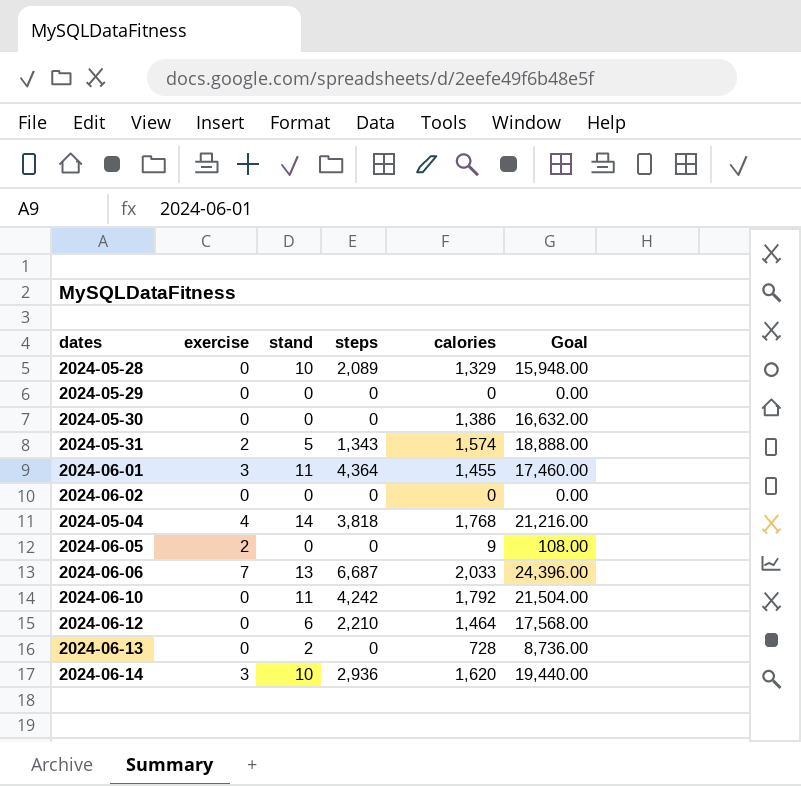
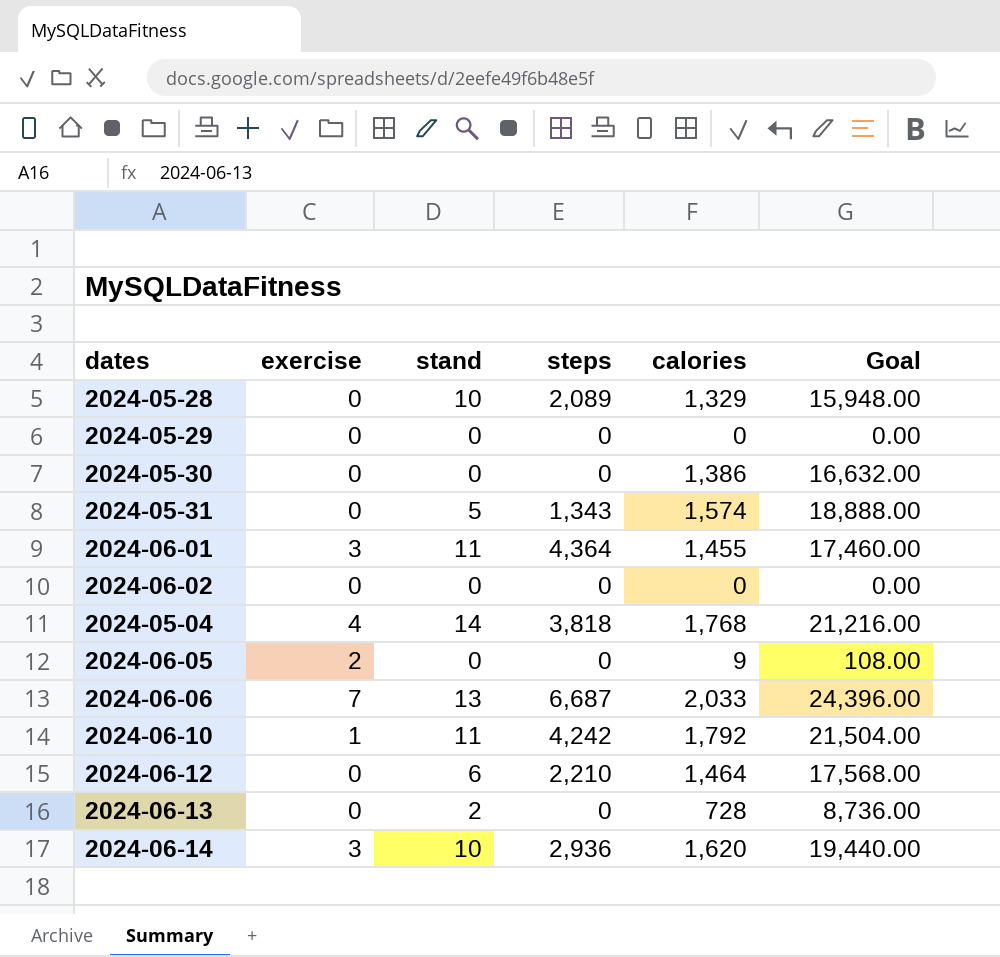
2024-05-31 | exercise: 2 -> 0
2024-06-10 | exercise: 0 -> 1

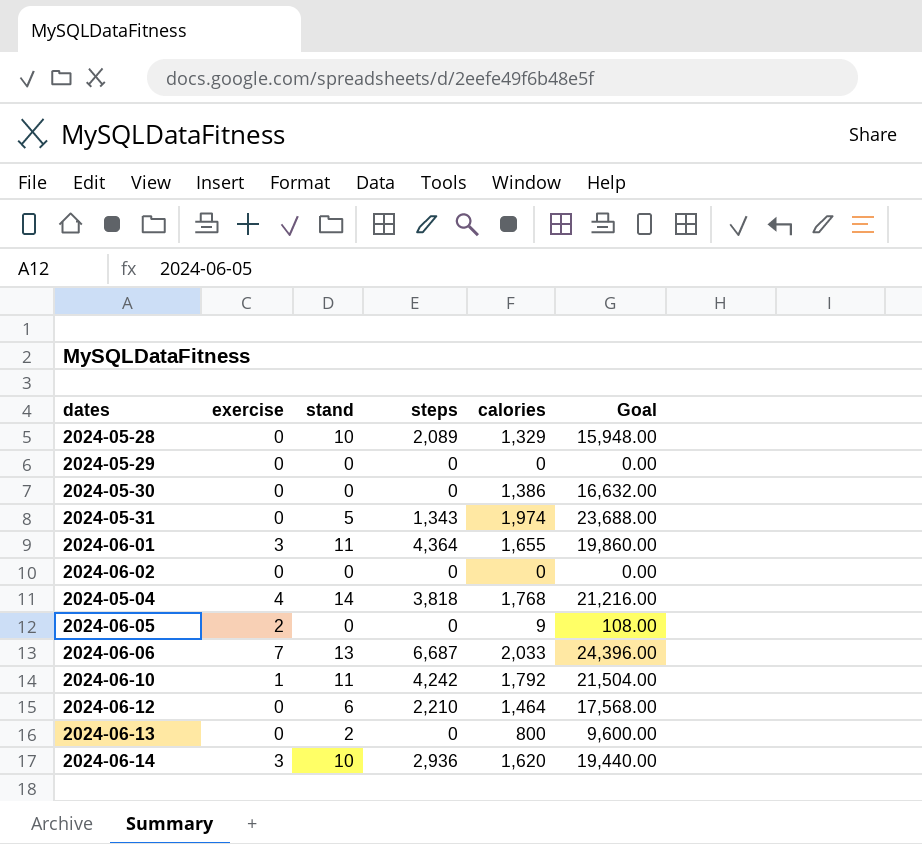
2024-05-31 | calories: 1,574 -> 1,974
2024-05-31 | Goal: 18,888.00 -> 23,688.00
2024-06-01 | calories: 1,455 -> 1,655
2024-06-01 | Goal: 17,460.00 -> 19,860.00
2024-06-13 | calories: 728 -> 800
2024-06-13 | Goal: 8,736.00 -> 9,600.00

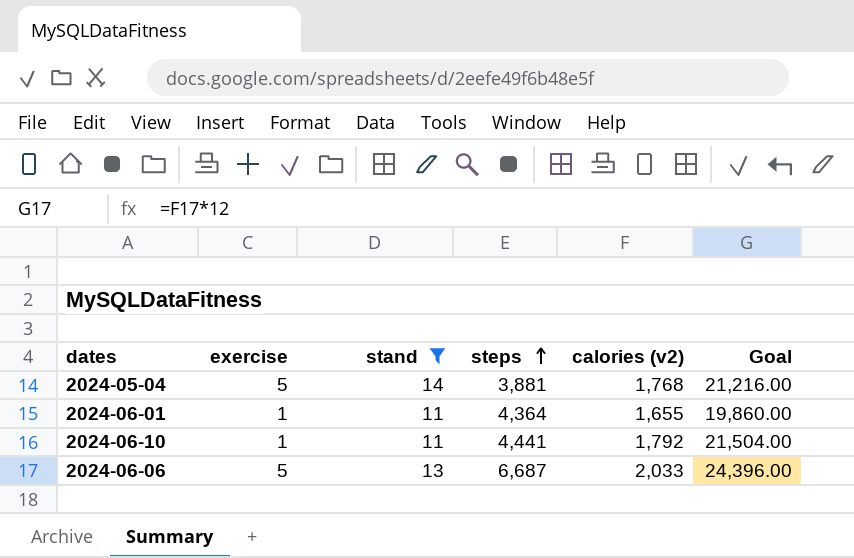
filter: none -> stand >= 11
row order: none -> steps ascending
column name: calories -> calories (v2)
2024-05-04 | exercise: 4 -> 5
2024-05-04 | steps: 3,818 -> 3,881
2024-06-01 | exercise: 3 -> 1
2024-06-10 | steps: 4,242 -> 4,441
2024-06-06 | exercise: 7 -> 5

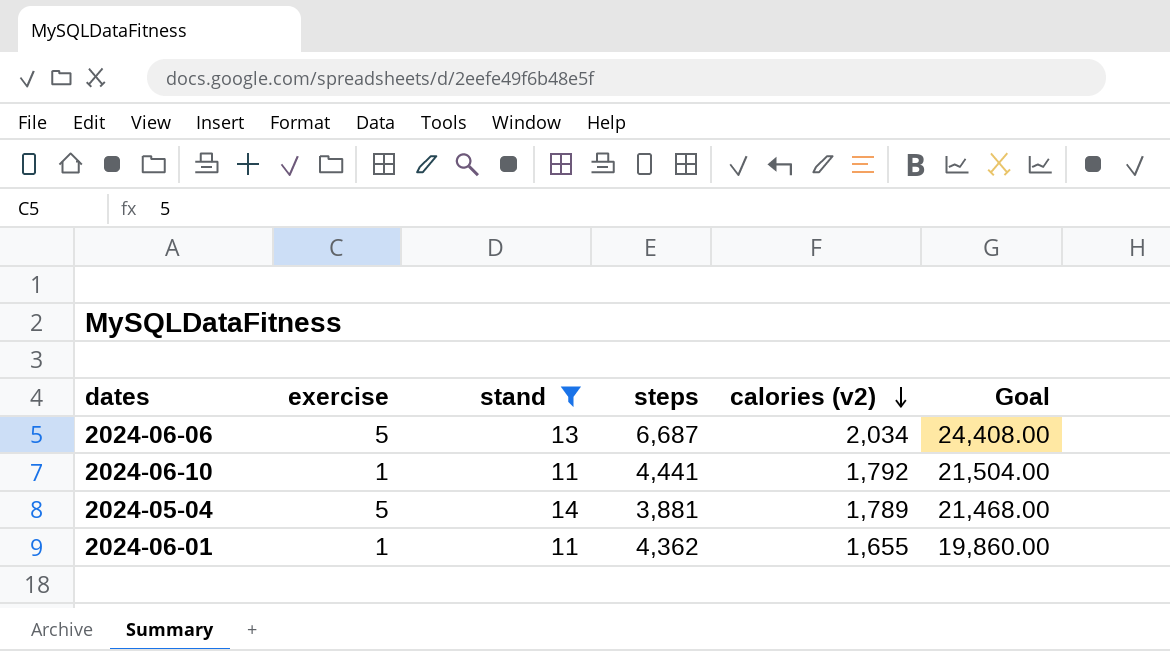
row order: steps ascending -> calories (v2) descending
2024-06-06 | calories (v2): 2,033 -> 2,034
2024-06-06 | Goal: 24,396.00 -> 24,408.00
2024-05-04 | calories (v2): 1,768 -> 1,789
2024-05-04 | Goal: 21,216.00 -> 21,468.00
2024-06-01 | steps: 4,364 -> 4,362

